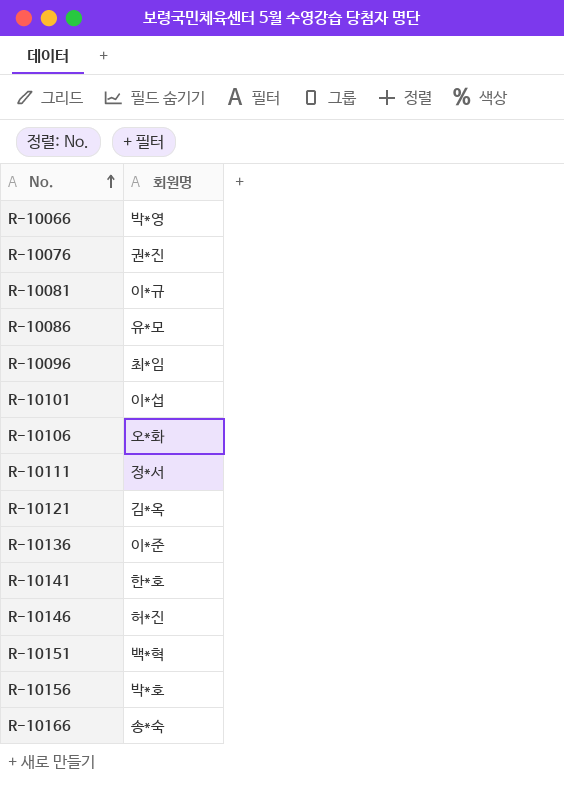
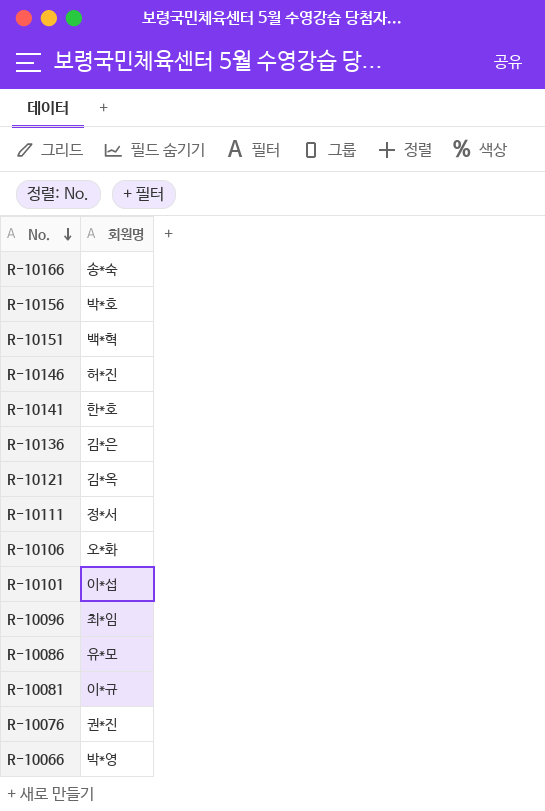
row order: No. ascending -> No. descending
R-10136 | 회원명: 이*준 -> 김*은

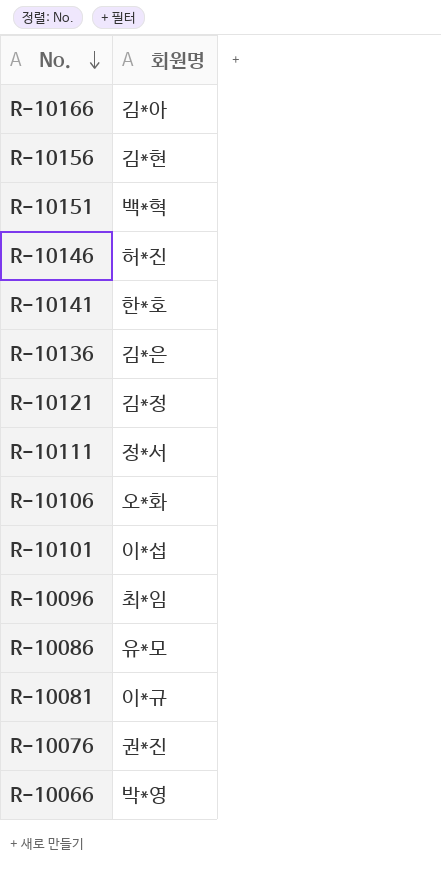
R-10166 | 회원명: 송*숙 -> 김*아
R-10156 | 회원명: 박*호 -> 김*현
R-10121 | 회원명: 김*옥 -> 김*정

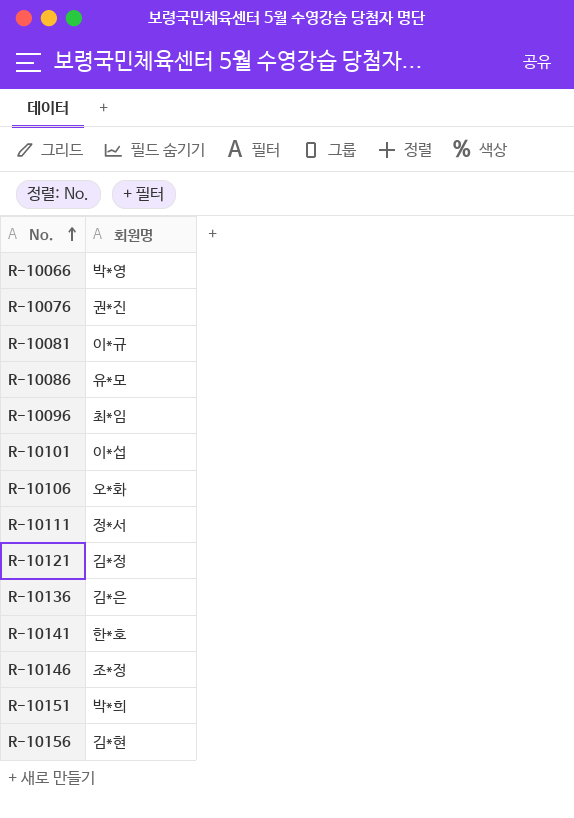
row order: No. descending -> No. ascending
row R-10166: 김*아 -> none
R-10146 | 회원명: 허*진 -> 조*정
R-10151 | 회원명: 백*혁 -> 박*희

